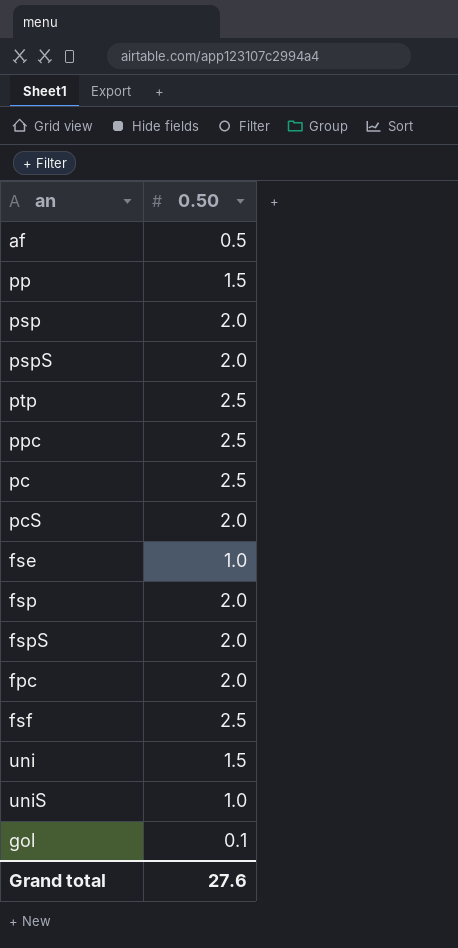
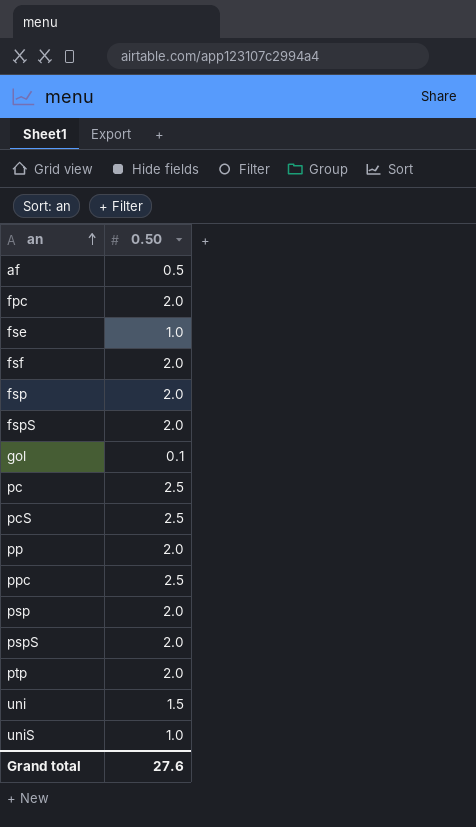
row order: none -> an ascending
fsf | 0.50: 2.5 -> 2.0
pcS | 0.50: 2.0 -> 2.5
pp | 0.50: 1.5 -> 2.0
ptp | 0.50: 2.5 -> 2.0

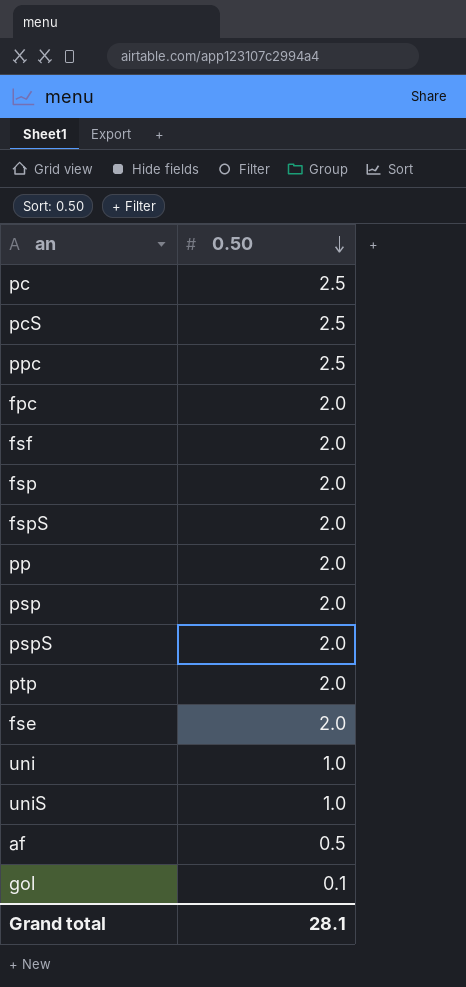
row order: an ascending -> 0.50 descending
fse | 0.50: 1.0 -> 2.0
uni | 0.50: 1.5 -> 1.0
Grand total | 0.50: 27.6 -> 28.1

